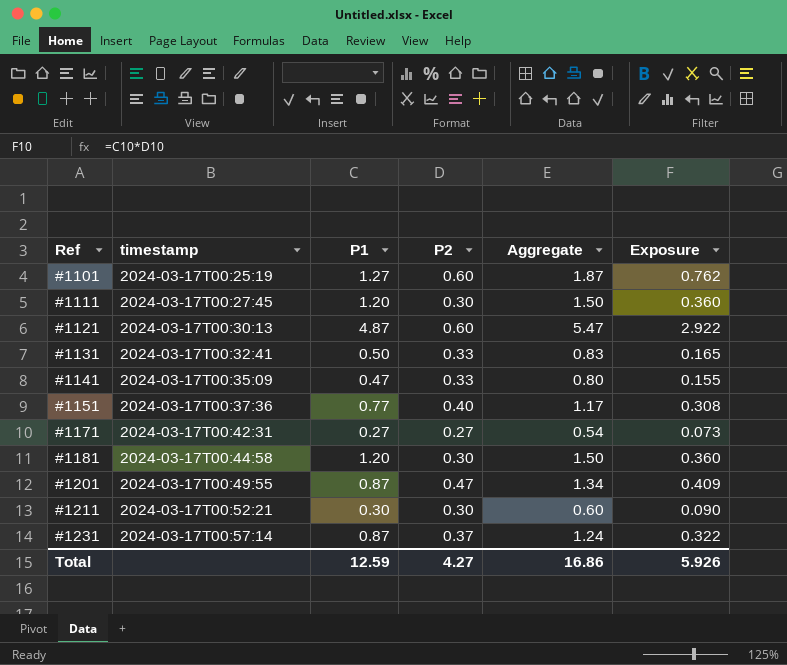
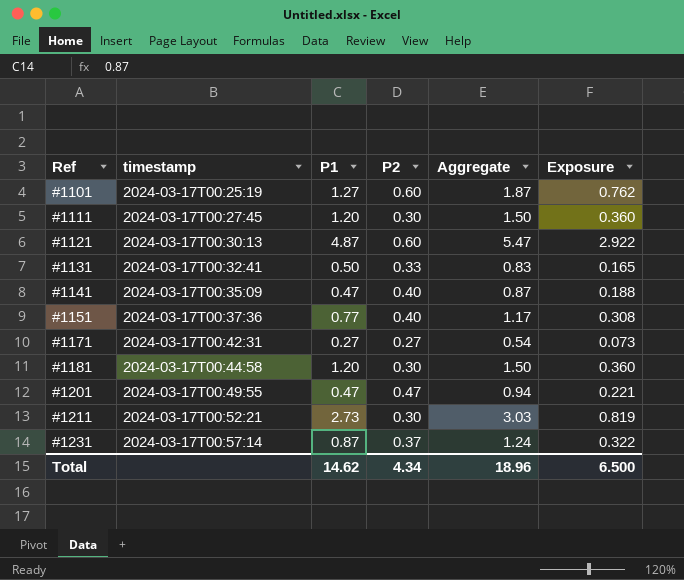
#1141 | P2: 0.33 -> 0.40
#1141 | Aggregate: 0.80 -> 0.87
#1141 | Exposure: 0.155 -> 0.188
#1201 | P1: 0.87 -> 0.47
#1201 | Aggregate: 1.34 -> 0.94
#1201 | Exposure: 0.409 -> 0.221
#1211 | P1: 0.30 -> 2.73
#1211 | Aggregate: 0.60 -> 3.03
#1211 | Exposure: 0.090 -> 0.819
Total | P1: 12.59 -> 14.62
Total | P2: 4.27 -> 4.34
Total | Aggregate: 16.86 -> 18.96
Total | Exposure: 5.926 -> 6.500

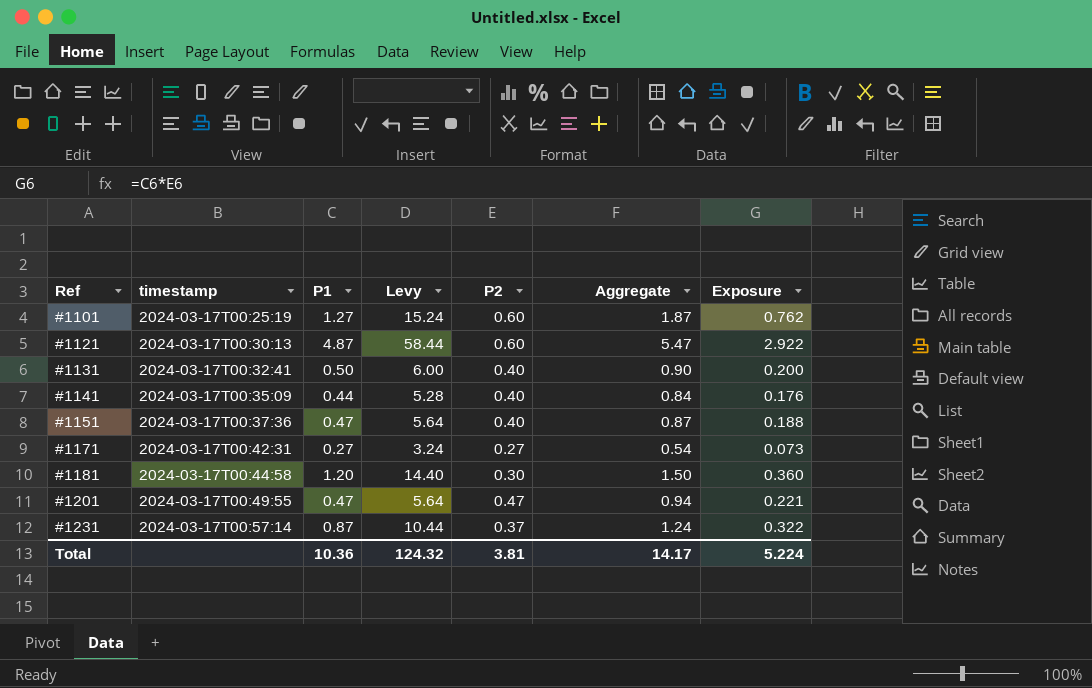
column Levy | formula: none -> [P1] * 12
row #1111: 2024-03-17T00:27:45 | 1.20 | 0.30 | 1.50 | 0.360 -> none
row #1211: 2024-03-17T00:52:21 | 2.73 | 0.30 | 3.03 | 0.819 -> none
#1131 | P2: 0.33 -> 0.40
#1131 | Aggregate: 0.83 -> 0.90
#1131 | Exposure: 0.165 -> 0.200
#1141 | P1: 0.47 -> 0.44
#1141 | Aggregate: 0.87 -> 0.84
#1141 | Exposure: 0.188 -> 0.176
#1151 | P1: 0.77 -> 0.47
#1151 | Aggregate: 1.17 -> 0.87
#1151 | Exposure: 0.308 -> 0.188
Total | P1: 14.62 -> 10.36
Total | P2: 4.34 -> 3.81
Total | Aggregate: 18.96 -> 14.17
Total | Exposure: 6.500 -> 5.224

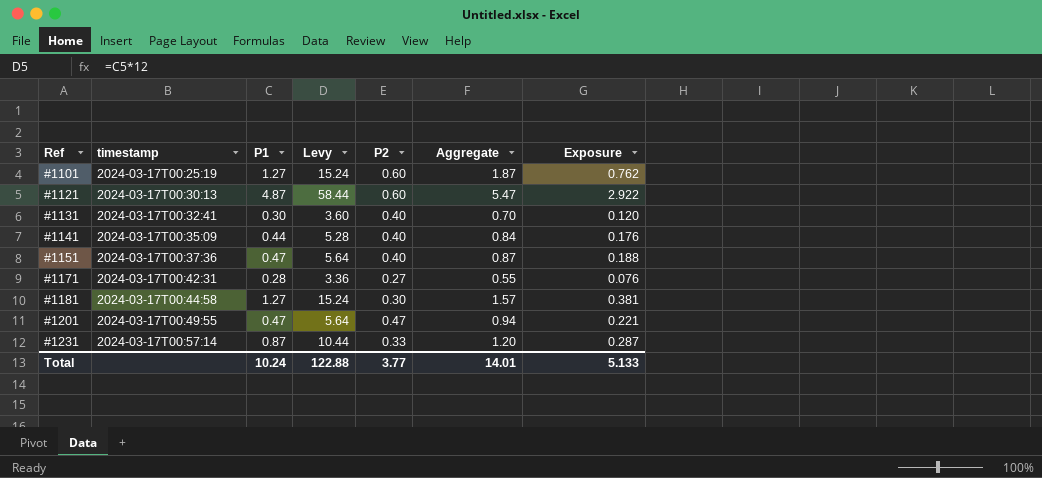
#1131 | P1: 0.50 -> 0.30
#1131 | Levy: 6.00 -> 3.60
#1131 | Aggregate: 0.90 -> 0.70
#1131 | Exposure: 0.200 -> 0.120
#1171 | P1: 0.27 -> 0.28
#1171 | Levy: 3.24 -> 3.36
#1171 | Aggregate: 0.54 -> 0.55
#1171 | Exposure: 0.073 -> 0.076
#1181 | P1: 1.20 -> 1.27
#1181 | Levy: 14.40 -> 15.24
#1181 | Aggregate: 1.50 -> 1.57
#1181 | Exposure: 0.360 -> 0.381
#1231 | P2: 0.37 -> 0.33
#1231 | Aggregate: 1.24 -> 1.20
#1231 | Exposure: 0.322 -> 0.287
Total | P1: 10.36 -> 10.24
Total | Levy: 124.32 -> 122.88
Total | P2: 3.81 -> 3.77
Total | Aggregate: 14.17 -> 14.01
Total | Exposure: 5.224 -> 5.133

